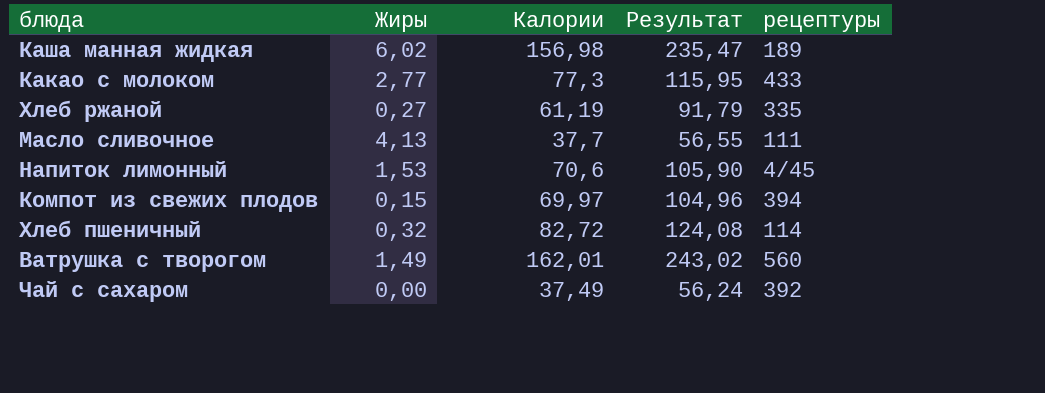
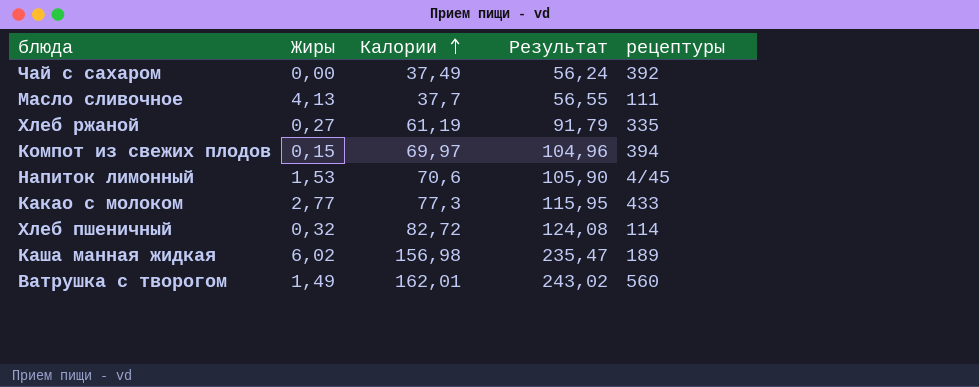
row order: none -> Калории ascending

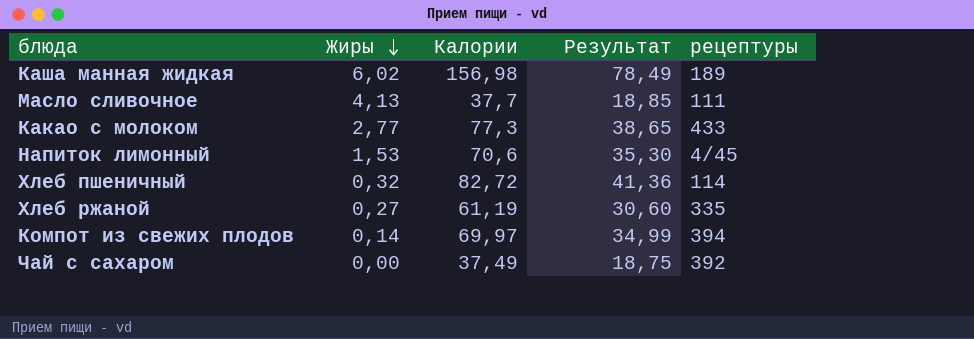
row order: Калории ascending -> Жиры descending
column Результат | formula: [Калории] * 1,5 -> [Калории] * 0,5
row Ватрушка с творогом: 1,49 | 162,01 | 243,02 | 560 -> none
Компот из свежих плодов | Жиры: 0,15 -> 0,14

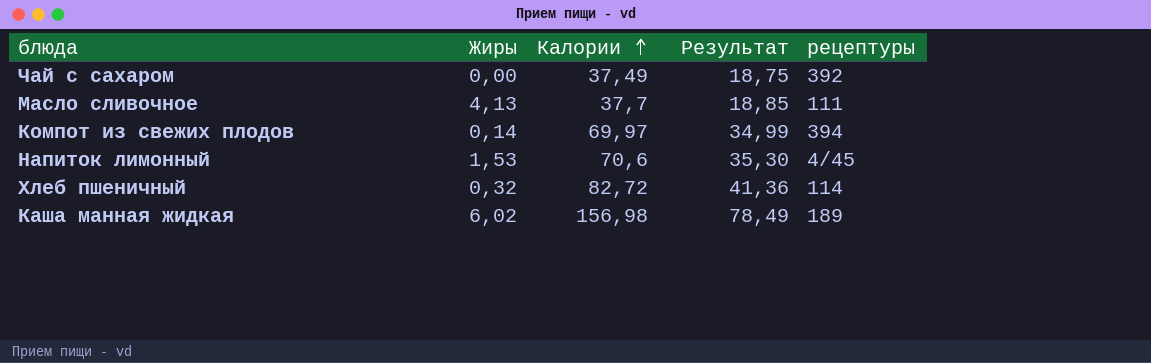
row order: Жиры descending -> Калории ascending
row Какао с молоком: 2,77 | 77,3 | 38,65 | 433 -> none
row Хлеб ржаной: 0,27 | 61,19 | 30,60 | 335 -> none

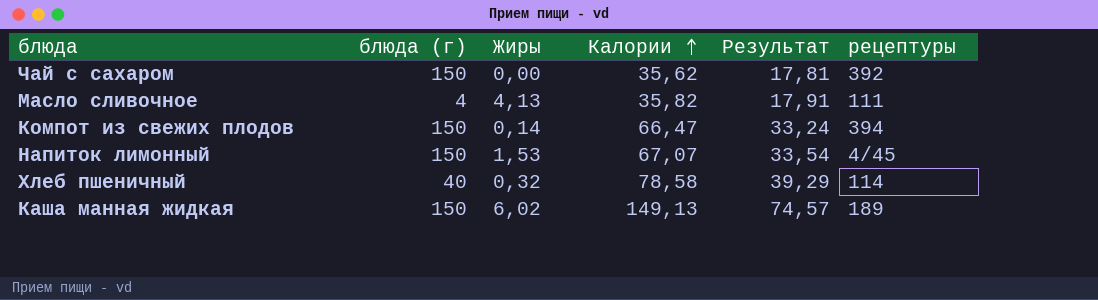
column блюда (г) | position: none -> 2
Чай с сахаром | Калории: 37,49 -> 35,62
Чай с сахаром | Результат: 18,75 -> 17,81
Масло сливочное | Калории: 37,7 -> 35,82
Масло сливочное | Результат: 18,85 -> 17,91
Компот из свежих плодов | Калории: 69,97 -> 66,47
Компот из свежих плодов | Результат: 34,99 -> 33,24
Напиток лимонный | Калории: 70,6 -> 67,07
Напиток лимонный | Результат: 35,30 -> 33,54
Хлеб пшеничный | Калории: 82,72 -> 78,58
Хлеб пшеничный | Результат: 41,36 -> 39,29
Каша манная жидкая | Калории: 156,98 -> 149,13
Каша манная жидкая | Результат: 78,49 -> 74,57

